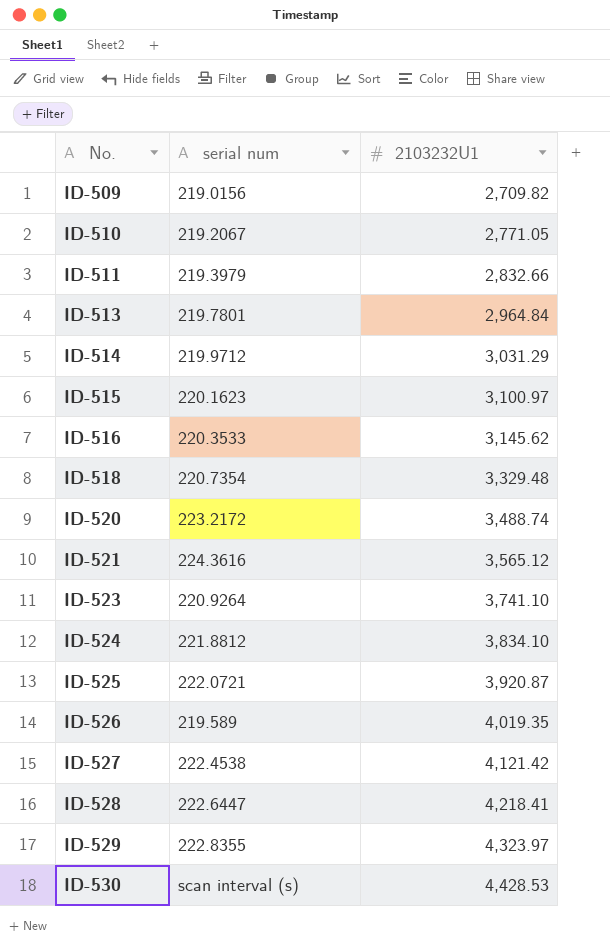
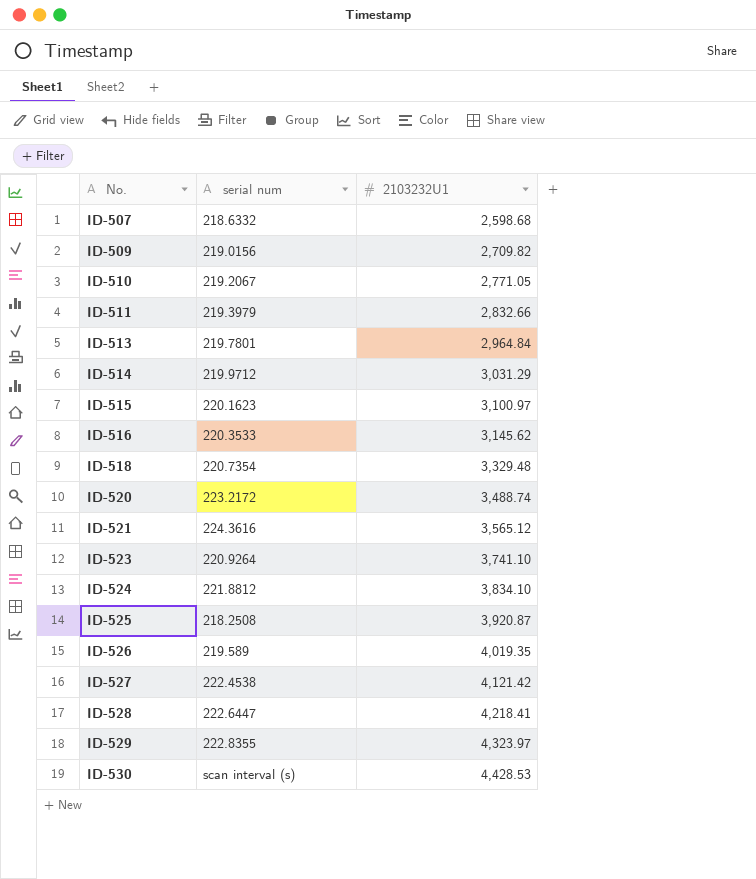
row ID-507: none -> 218.6332 | 2,598.68
ID-525 | serial num: 222.0721 -> 218.2508

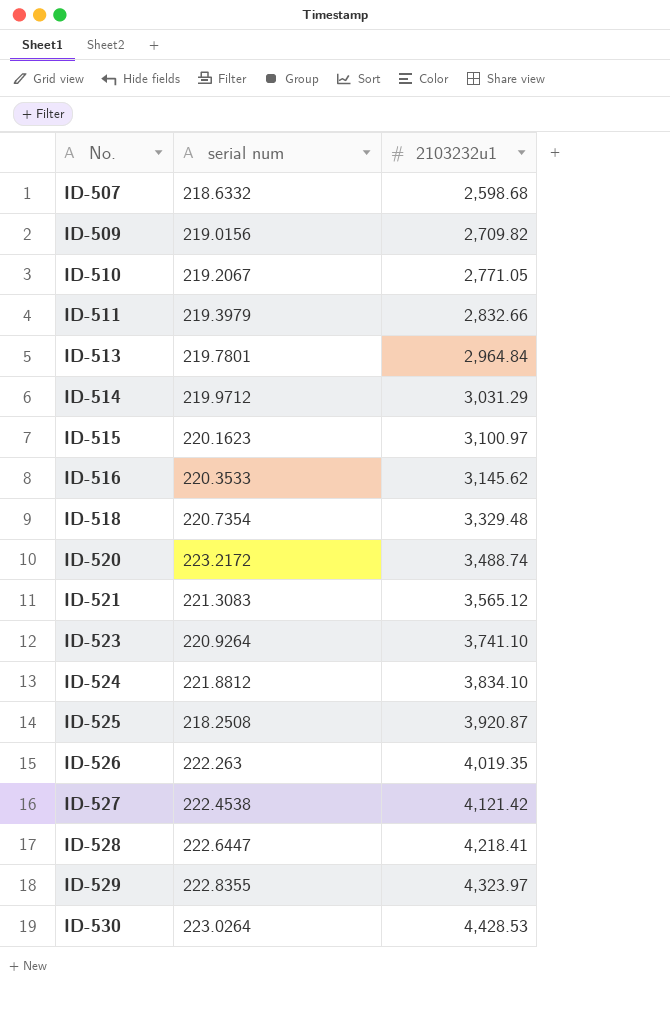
column name: 2103232U1 -> 2103232u1
ID-521 | serial num: 224.3616 -> 221.3083
ID-526 | serial num: 219.589 -> 222.263
ID-530 | serial num: scan interval (s) -> 223.0264

